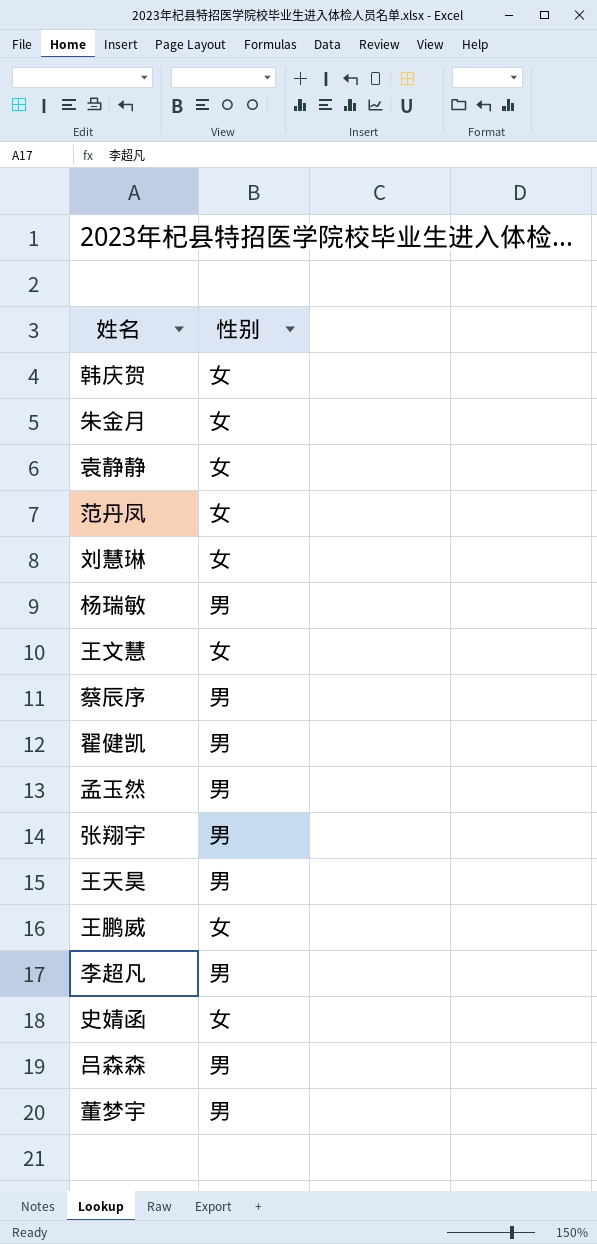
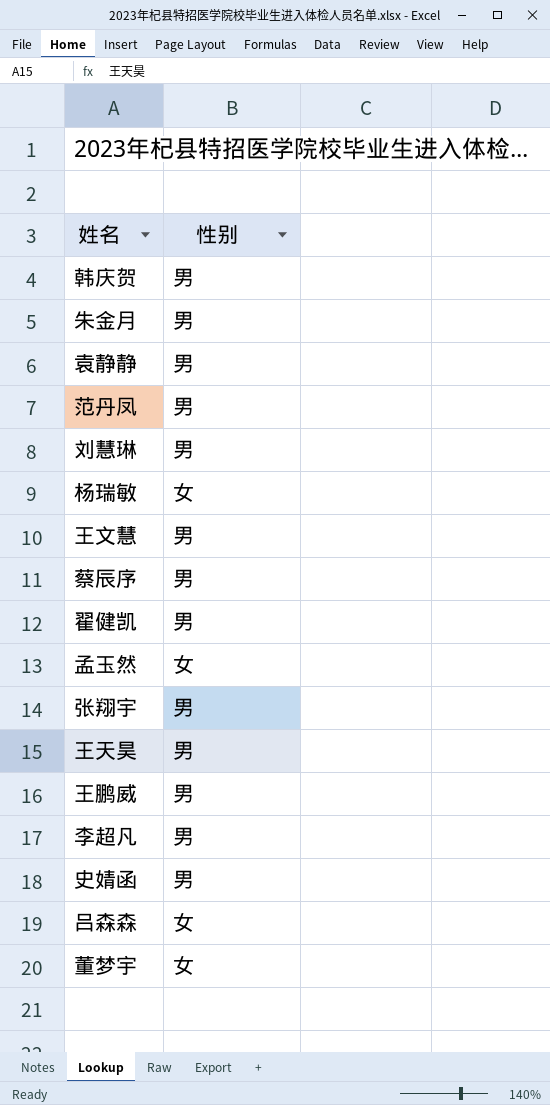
韩庆贺 | 性别: 女 -> 男
朱金月 | 性别: 女 -> 男
袁静静 | 性别: 女 -> 男
范丹凤 | 性别: 女 -> 男
刘慧琳 | 性别: 女 -> 男
杨瑞敏 | 性别: 男 -> 女
王文慧 | 性别: 女 -> 男
孟玉然 | 性别: 男 -> 女
王鹏威 | 性别: 女 -> 男
史婧函 | 性别: 女 -> 男
吕森森 | 性别: 男 -> 女
董梦宇 | 性别: 男 -> 女

